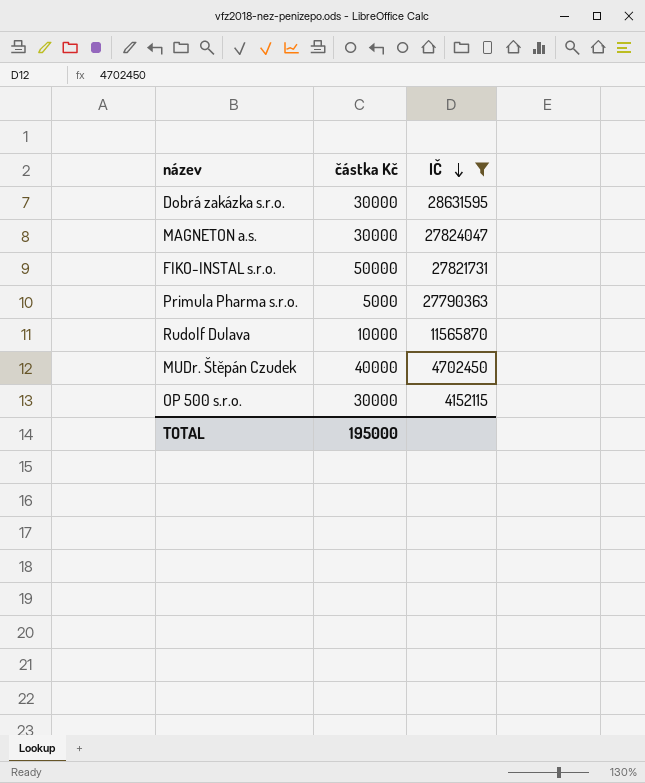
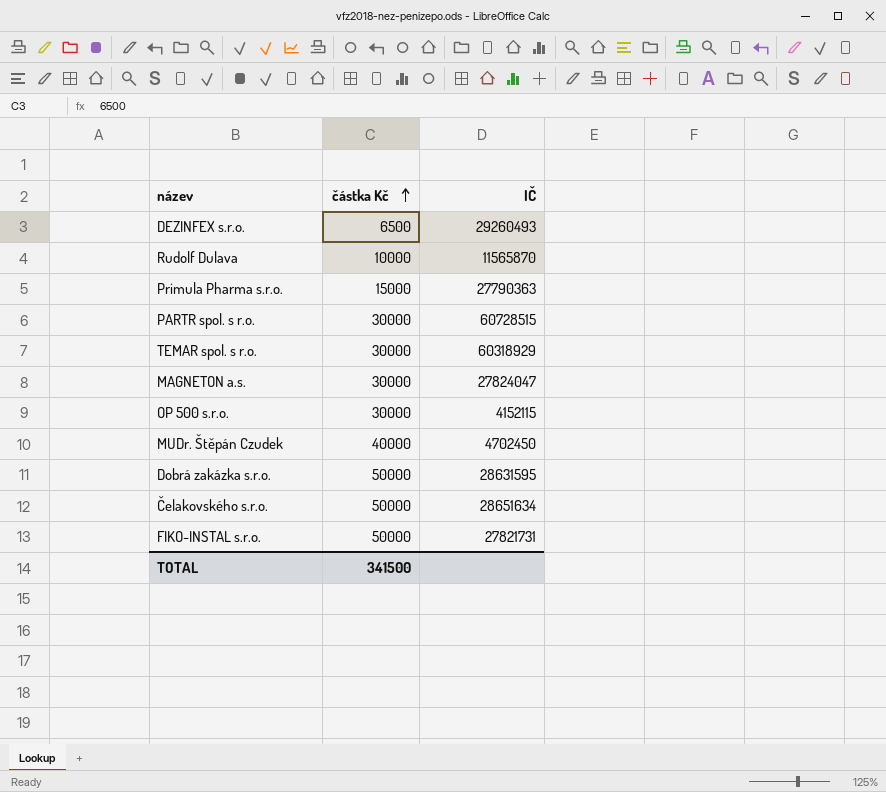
filter: IČ <= 28631595 -> none
row order: IČ descending -> částka Kč ascending
Primula Pharma s.r.o. | částka Kč: 5000 -> 15000
Dobrá zakázka s.r.o. | částka Kč: 30000 -> 50000
TOTAL | částka Kč: 195000 -> 341500

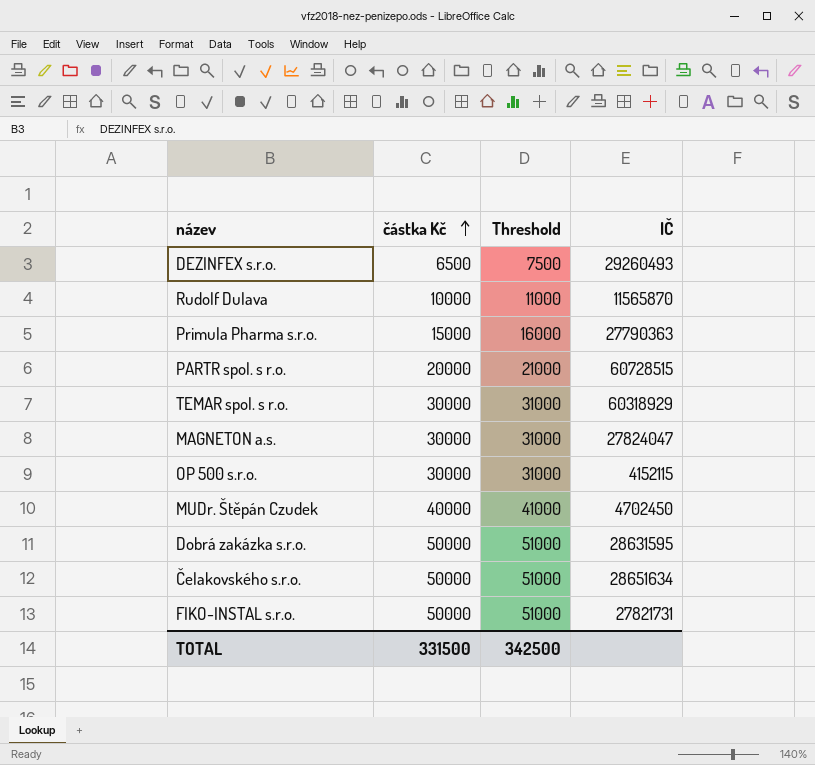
column Threshold | formula: none -> [částka Kč] + 1000
PARTR spol. s r.o. | částka Kč: 30000 -> 20000
TOTAL | částka Kč: 341500 -> 331500

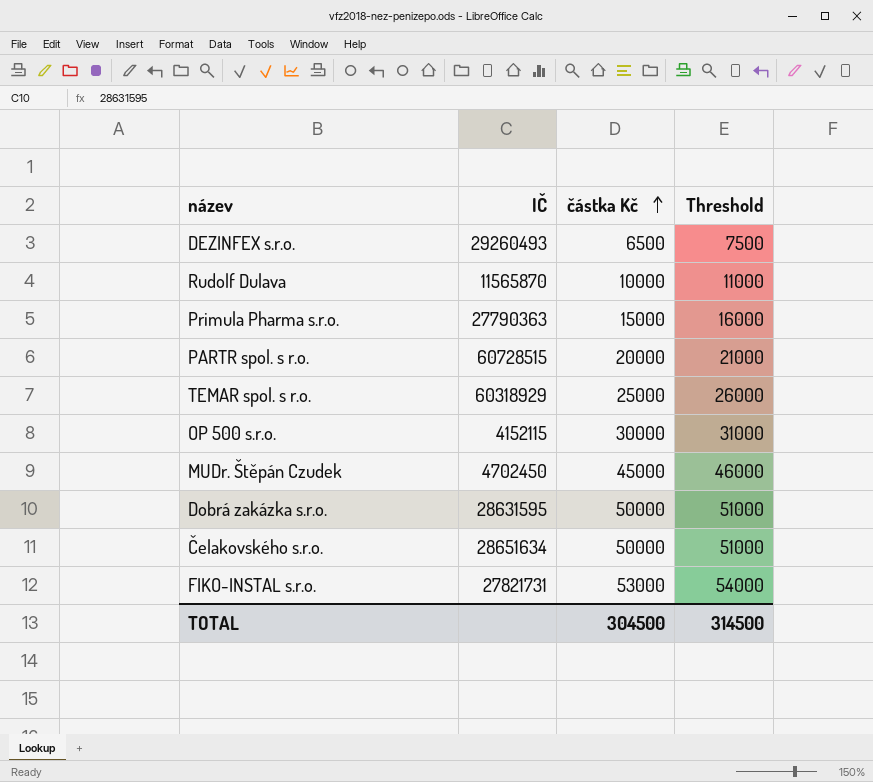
column IČ | position: 4 -> 2
row MAGNETON a.s.: 30000 | 31000 | 27824047 -> none
TEMAR spol. s r.o. | částka Kč: 30000 -> 25000
TEMAR spol. s r.o. | Threshold: 31000 -> 26000
MUDr. Štěpán Czudek | částka Kč: 40000 -> 45000
MUDr. Štěpán Czudek | Threshold: 41000 -> 46000
FIKO-INSTAL s.r.o. | částka Kč: 50000 -> 53000
FIKO-INSTAL s.r.o. | Threshold: 51000 -> 54000
TOTAL | částka Kč: 331500 -> 304500
TOTAL | Threshold: 342500 -> 314500

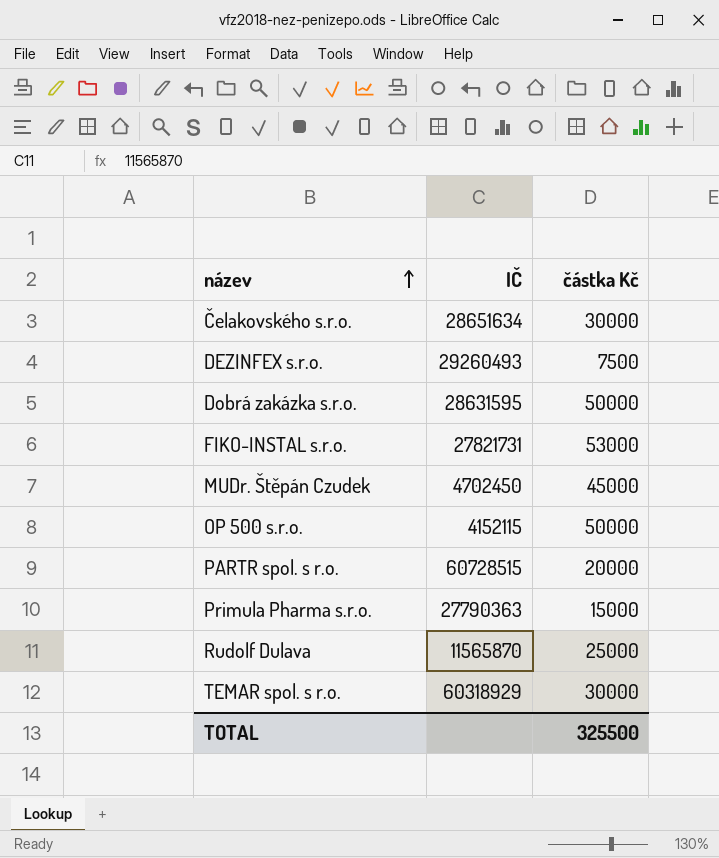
row order: částka Kč ascending -> název ascending
column Threshold | formula: [částka Kč] + 1000 -> none
Čelakovského s.r.o. | částka Kč: 50000 -> 30000
DEZINFEX s.r.o. | částka Kč: 6500 -> 7500
OP 500 s.r.o. | částka Kč: 30000 -> 50000
Rudolf Dulava | částka Kč: 10000 -> 25000
TEMAR spol. s r.o. | částka Kč: 25000 -> 30000
TOTAL | částka Kč: 304500 -> 325500

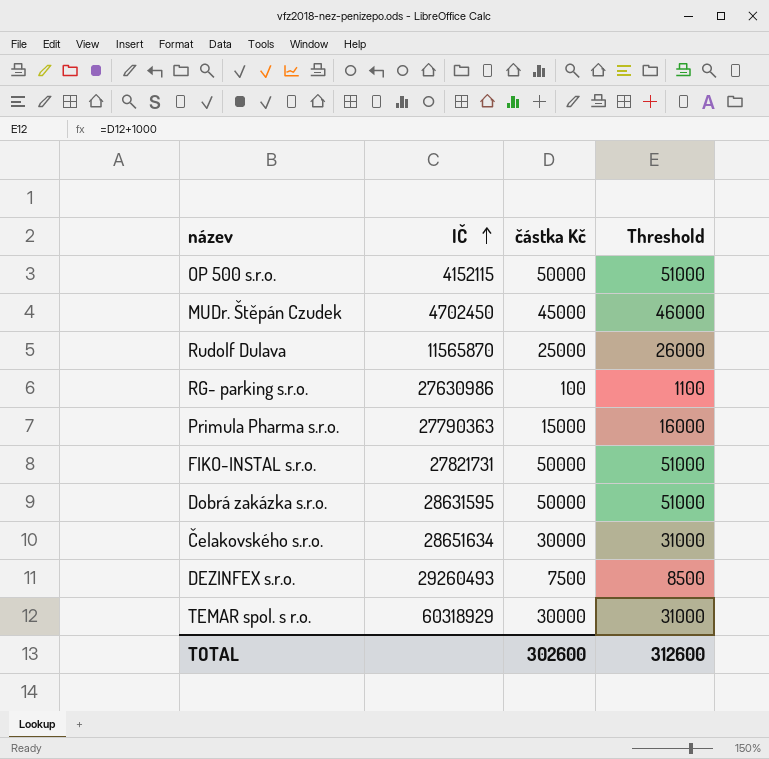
row order: název ascending -> IČ ascending
column Threshold | formula: none -> [částka Kč] + 1000
row PARTR spol. s r.o.: 60728515 | 20000 -> none
row RG- parking s.r.o.: none -> 27630986 | 100 | 1100
FIKO-INSTAL s.r.o. | částka Kč: 53000 -> 50000
TOTAL | částka Kč: 325500 -> 302600

